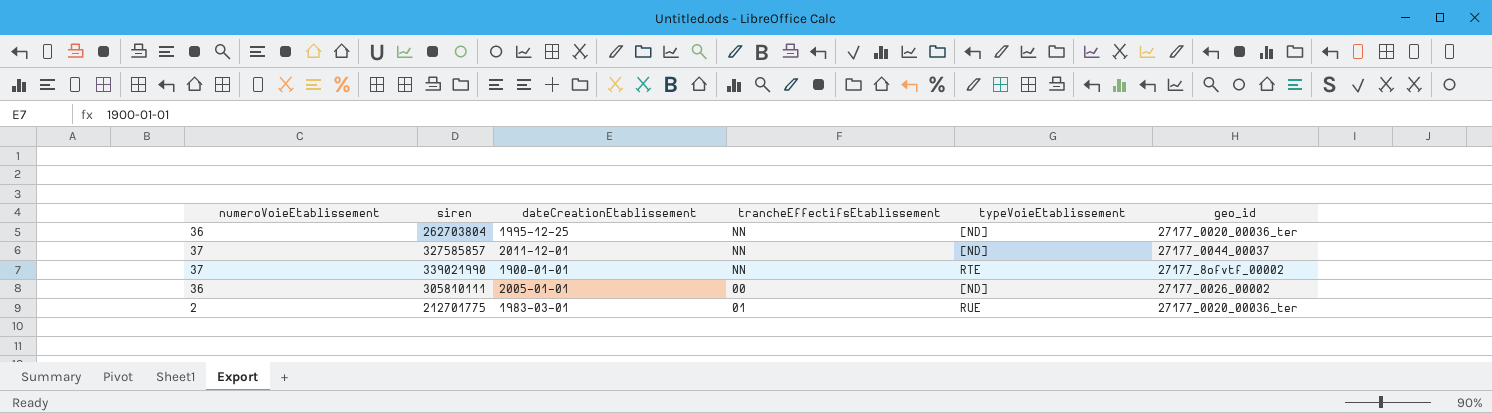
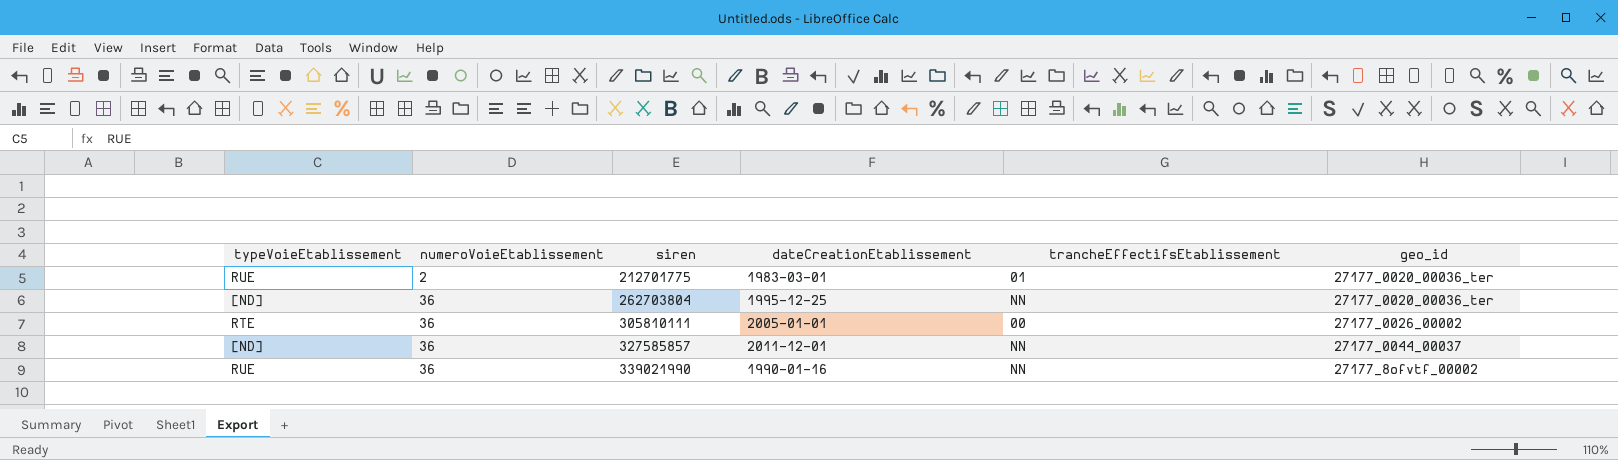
row order: none -> numeroVoieEtablissement ascending
column typeVoieEtablissement | position: 5 -> 1
305810111 | typeVoieEtablissement: [ND] -> RTE
327585857 | numeroVoieEtablissement: 37 -> 36
339021990 | typeVoieEtablissement: RTE -> RUE
339021990 | numeroVoieEtablissement: 37 -> 36
339021990 | dateCreationEtablissement: 1900-01-01 -> 1990-01-16

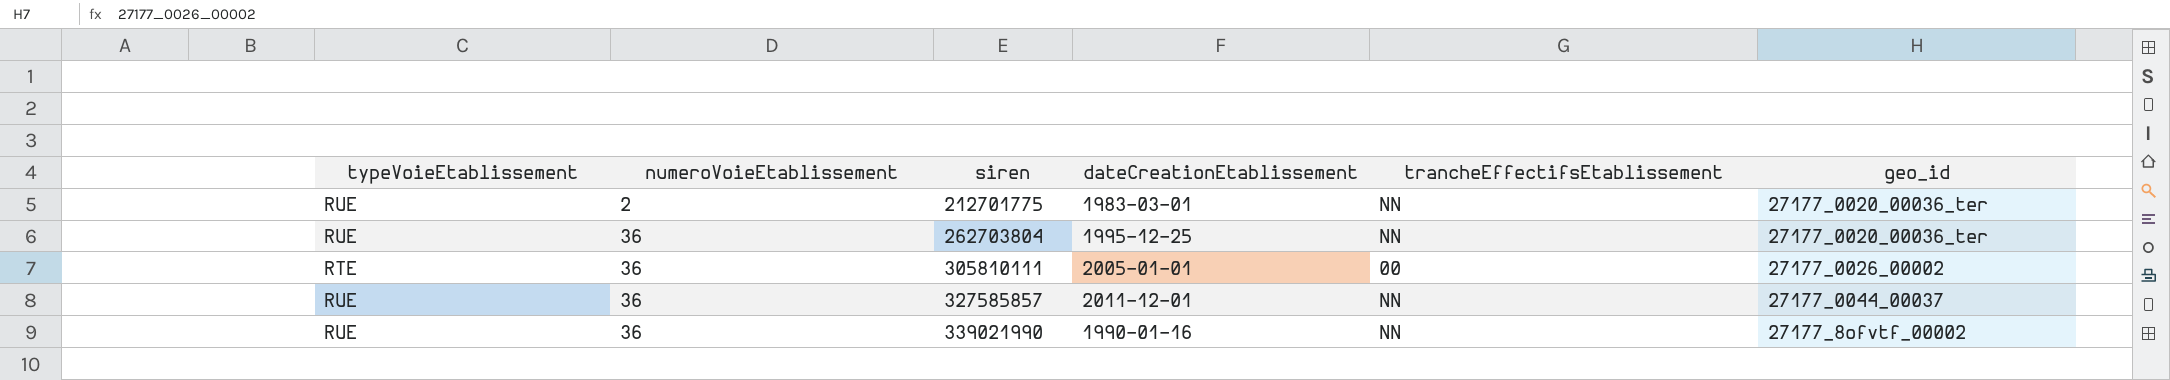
212701775 | trancheEffectifsEtablissement: 01 -> NN
262703804 | typeVoieEtablissement: [ND] -> RUE
327585857 | typeVoieEtablissement: [ND] -> RUE

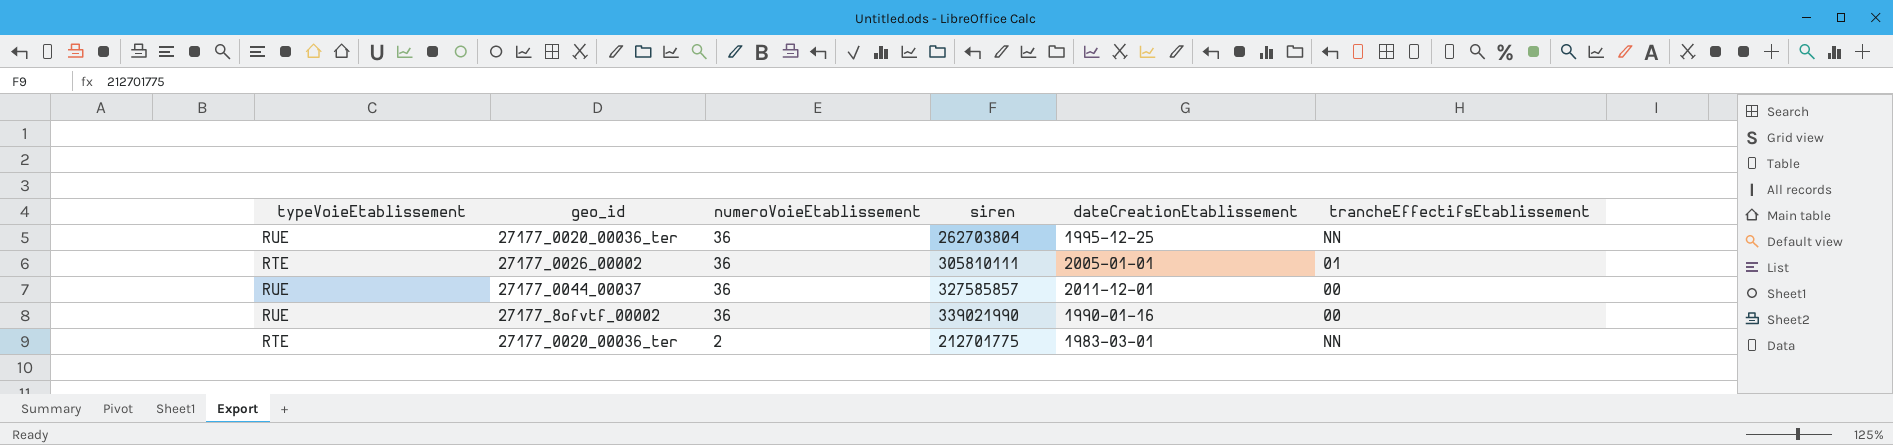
row order: numeroVoieEtablissement ascending -> numeroVoieEtablissement descending
column geo_id | position: 6 -> 2
305810111 | trancheEffectifsEtablissement: 00 -> 01
327585857 | trancheEffectifsEtablissement: NN -> 00
339021990 | trancheEffectifsEtablissement: NN -> 00
212701775 | typeVoieEtablissement: RUE -> RTE

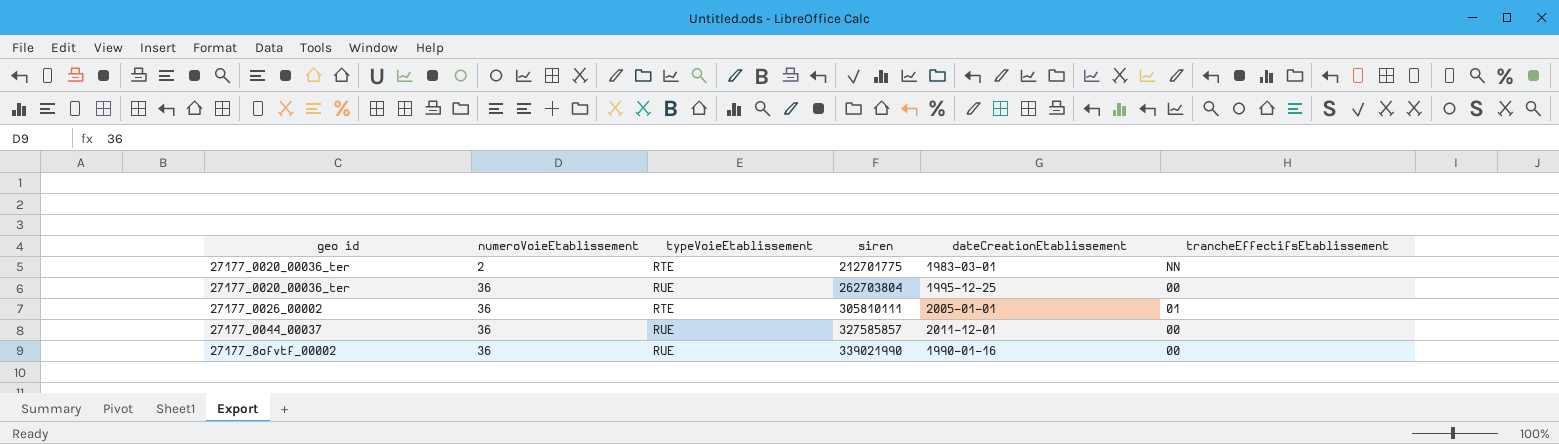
row order: numeroVoieEtablissement descending -> numeroVoieEtablissement ascending
column name: geo_id -> geo id
column typeVoieEtablissement | position: 1 -> 3
262703804 | trancheEffectifsEtablissement: NN -> 00

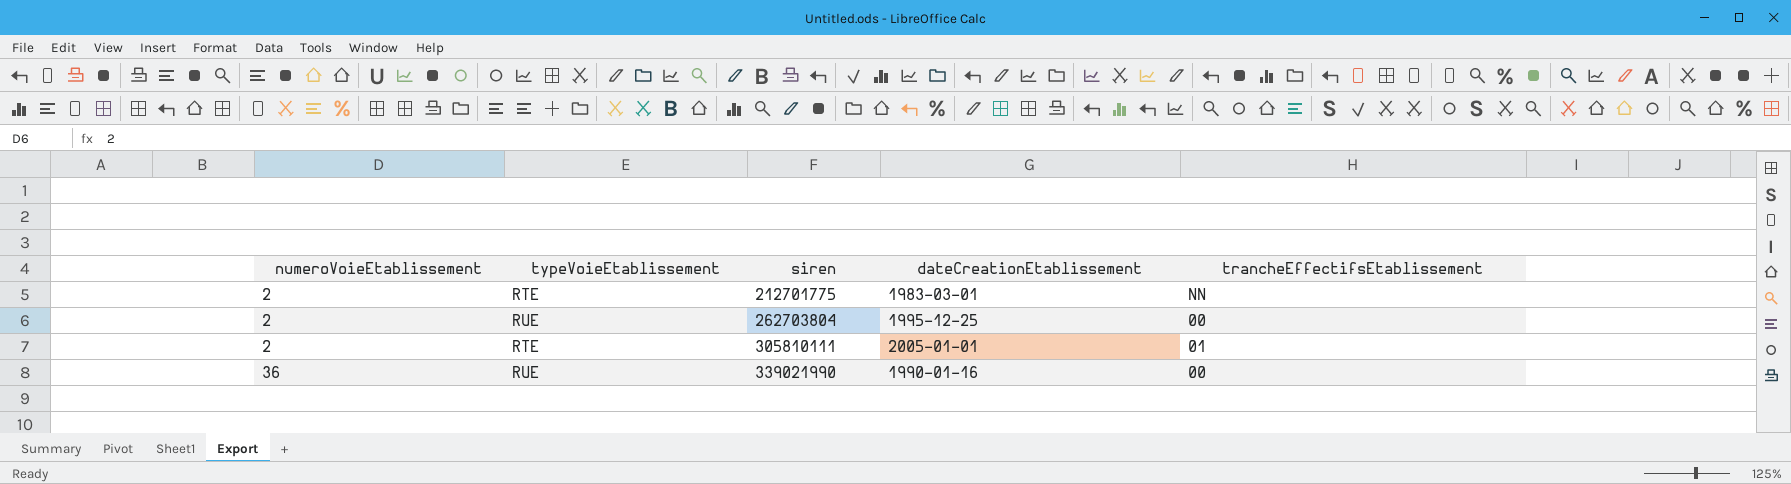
column geo id | position: 1 -> none
row 327585857: 27177_0044_00037 | 36 | RUE | 2011-12-01 | 00 -> none
262703804 | numeroVoieEtablissement: 36 -> 2
305810111 | numeroVoieEtablissement: 36 -> 2

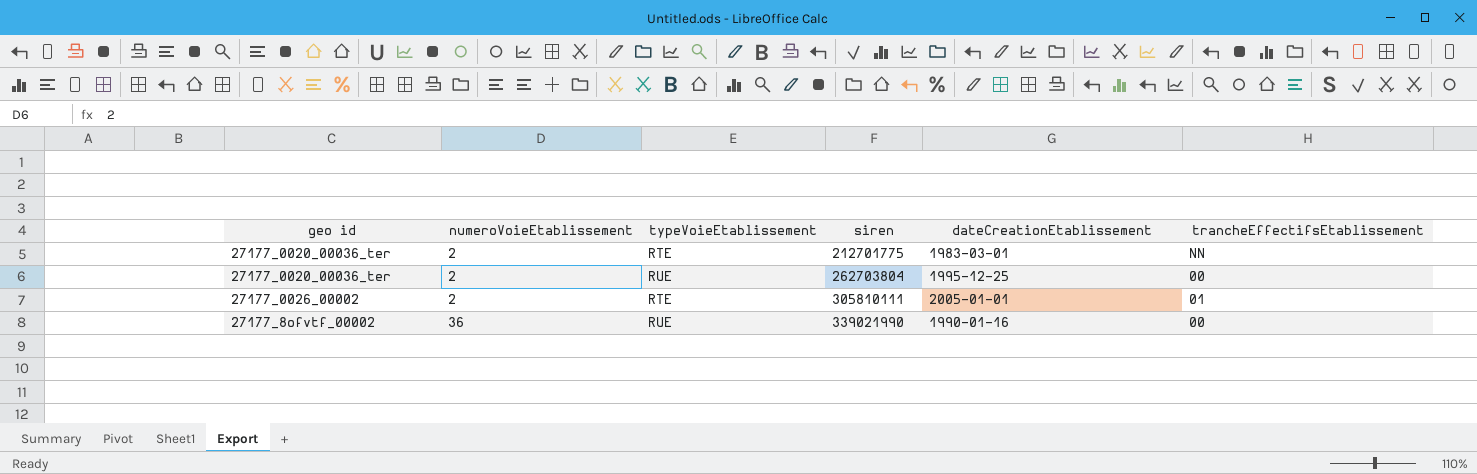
column geo id | position: none -> 1

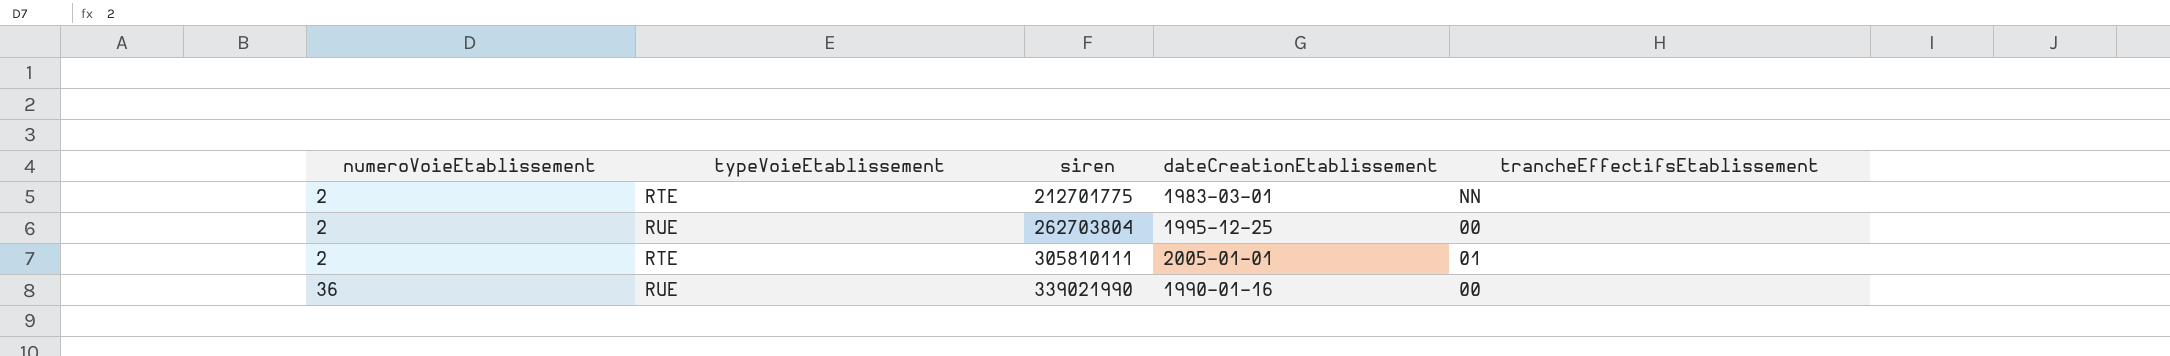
column geo id | position: 1 -> none

